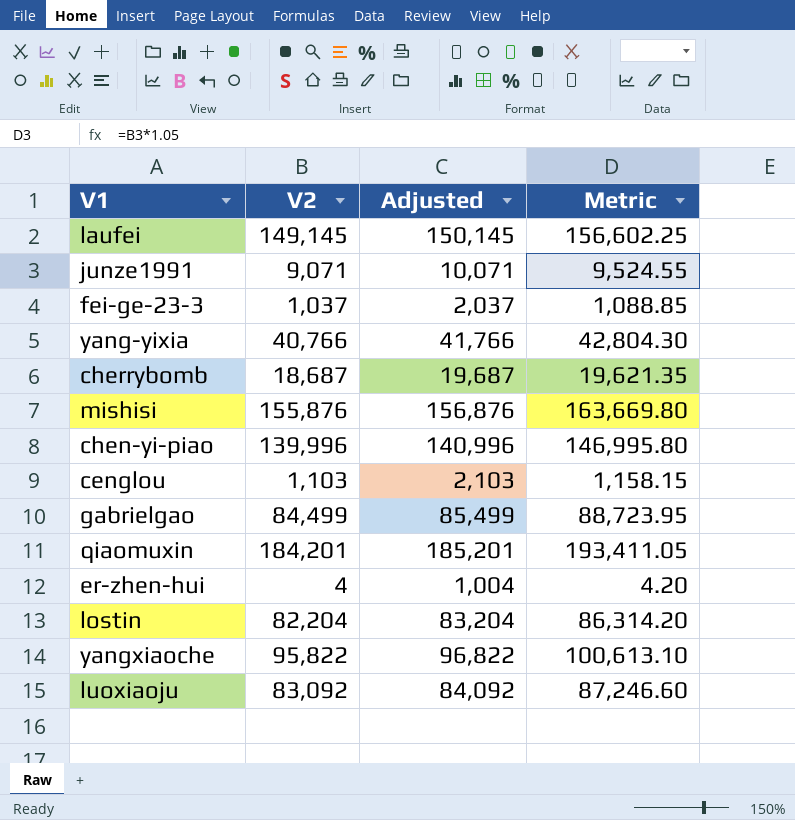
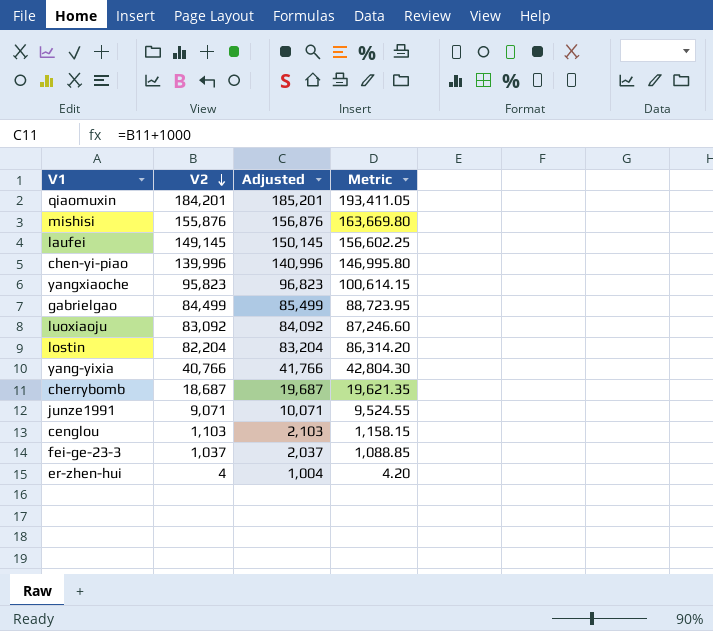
row order: none -> V2 descending
yangxiaoche | V2: 95,822 -> 95,823
yangxiaoche | Adjusted: 96,822 -> 96,823
yangxiaoche | Metric: 100,613.10 -> 100,614.15

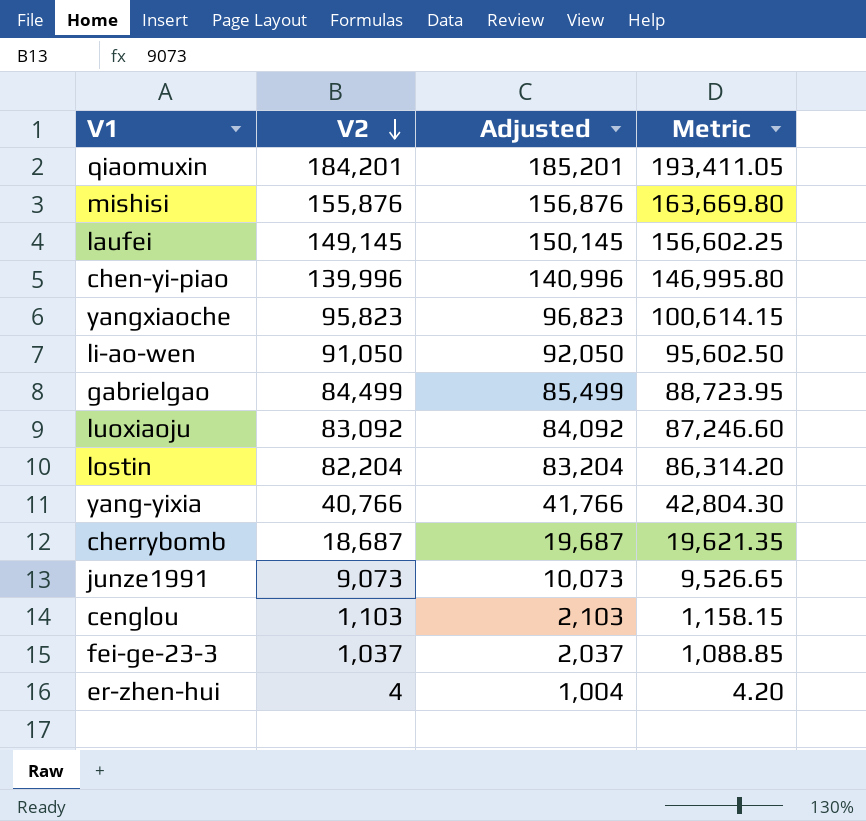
row li-ao-wen: none -> 91,050 | 92,050 | 95,602.50
junze1991 | V2: 9,071 -> 9,073
junze1991 | Adjusted: 10,071 -> 10,073
junze1991 | Metric: 9,524.55 -> 9,526.65

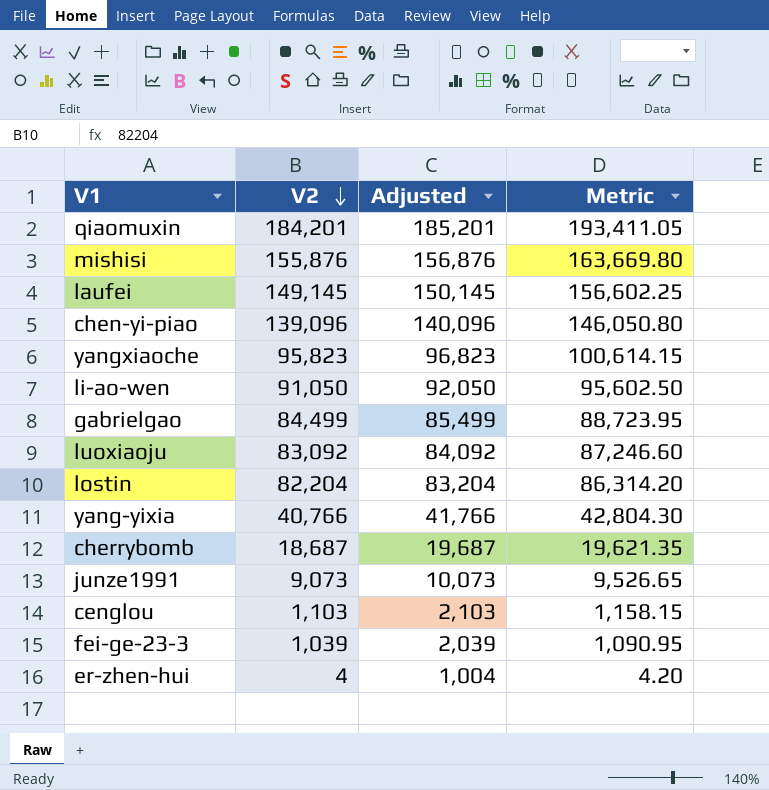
chen-yi-piao | V2: 139,996 -> 139,096
chen-yi-piao | Adjusted: 140,996 -> 140,096
chen-yi-piao | Metric: 146,995.80 -> 146,050.80
fei-ge-23-3 | V2: 1,037 -> 1,039
fei-ge-23-3 | Adjusted: 2,037 -> 2,039
fei-ge-23-3 | Metric: 1,088.85 -> 1,090.95

